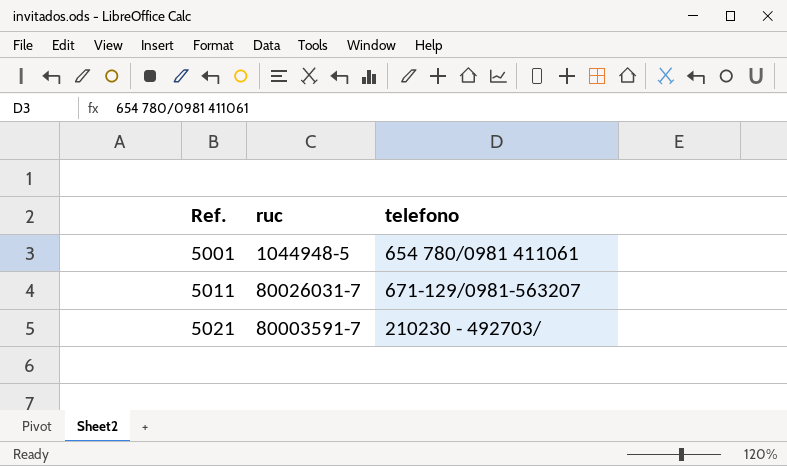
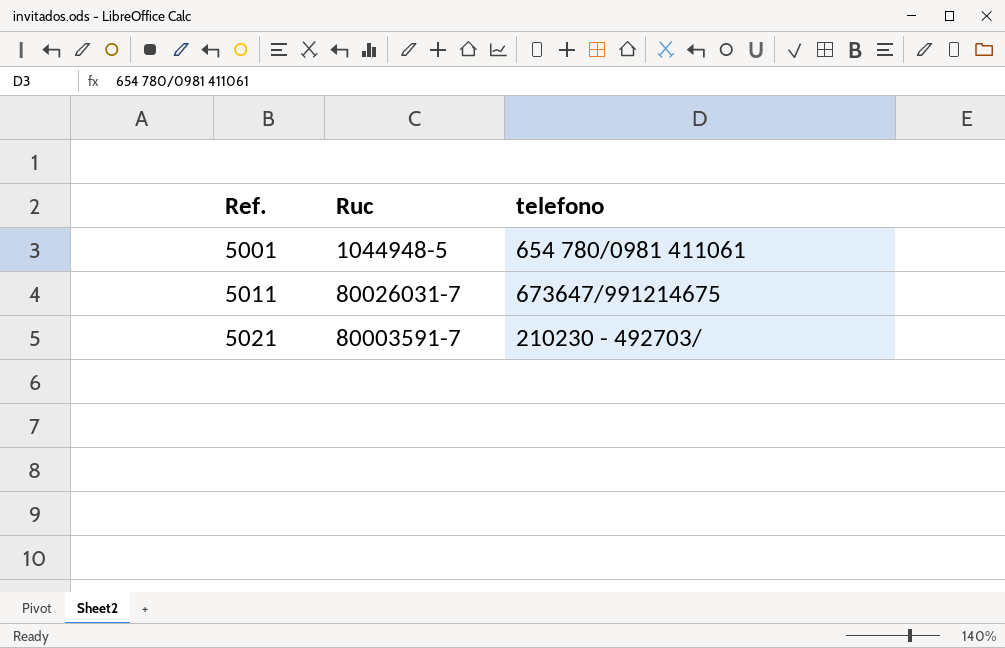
column name: ruc -> Ruc
5011 | telefono: 671-129/0981-563207 -> 673647/991214675

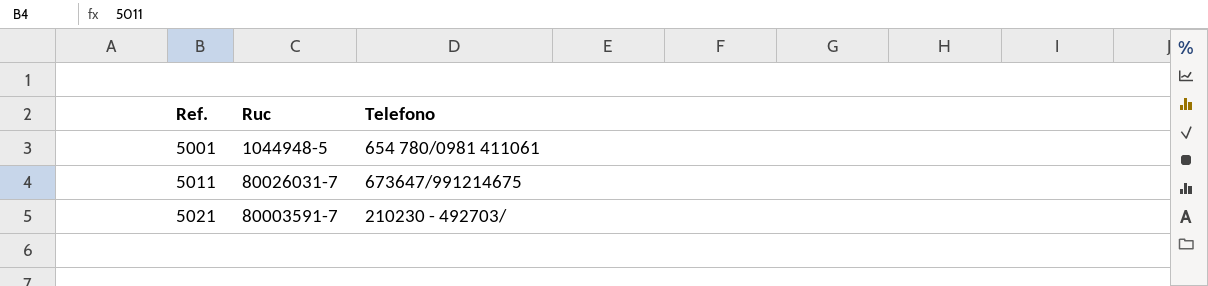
column name: telefono -> Telefono

